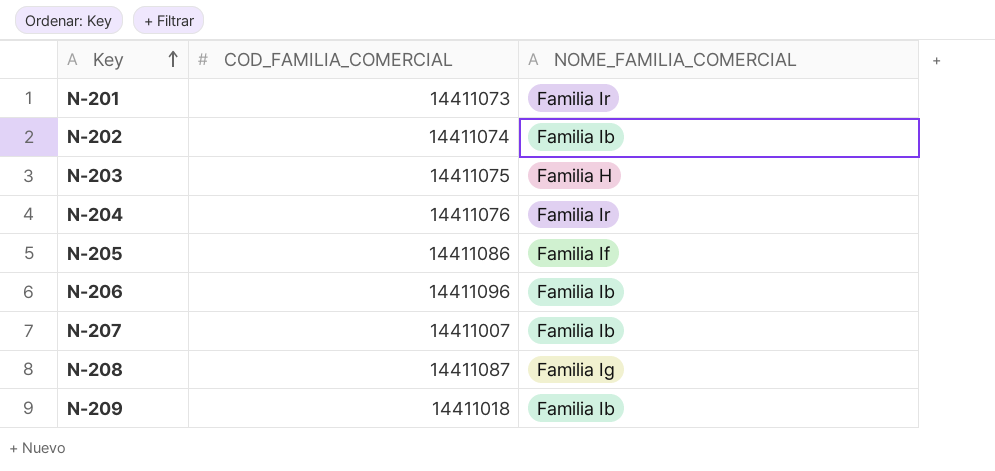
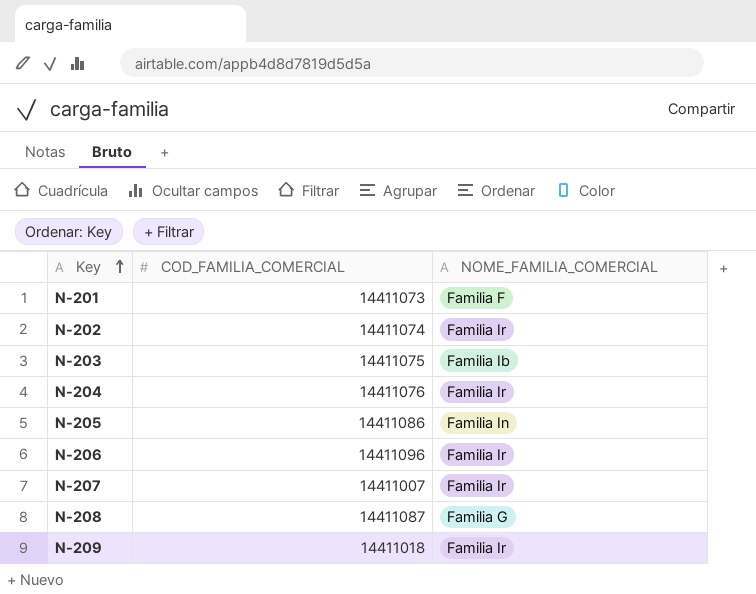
N-201 | NOME_FAMILIA_COMERCIAL: Familia Ir -> Familia F
N-202 | NOME_FAMILIA_COMERCIAL: Familia Ib -> Familia Ir
N-203 | NOME_FAMILIA_COMERCIAL: Familia H -> Familia Ib
N-205 | NOME_FAMILIA_COMERCIAL: Familia If -> Familia In
N-206 | NOME_FAMILIA_COMERCIAL: Familia Ib -> Familia Ir
N-207 | NOME_FAMILIA_COMERCIAL: Familia Ib -> Familia Ir
N-208 | NOME_FAMILIA_COMERCIAL: Familia Ig -> Familia G
N-209 | NOME_FAMILIA_COMERCIAL: Familia Ib -> Familia Ir

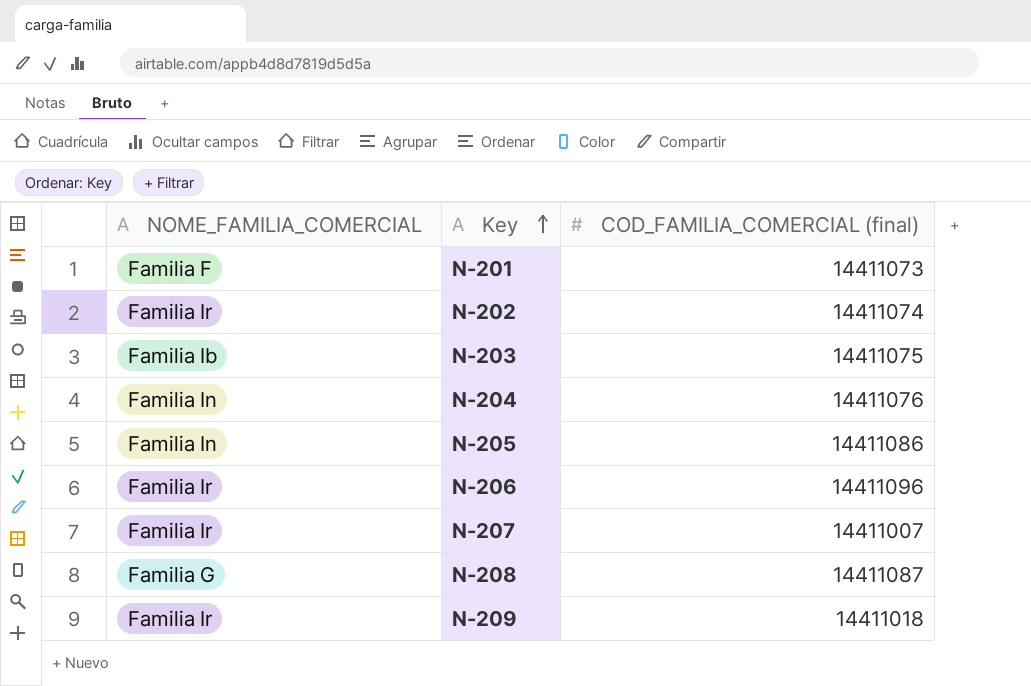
column NOME_FAMILIA_COMERCIAL | position: 3 -> 1
column name: COD_FAMILIA_COMERCIAL -> COD_FAMILIA_COMERCIAL (final)
N-204 | NOME_FAMILIA_COMERCIAL: Familia Ir -> Familia In

